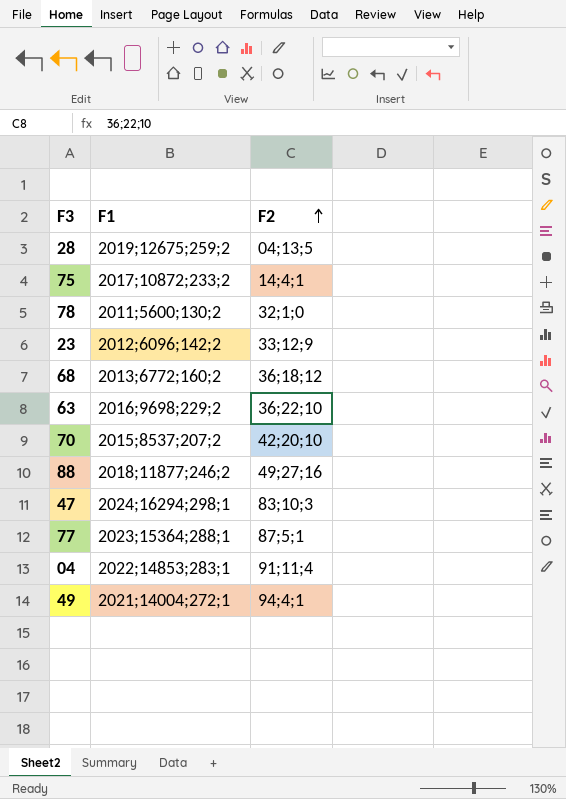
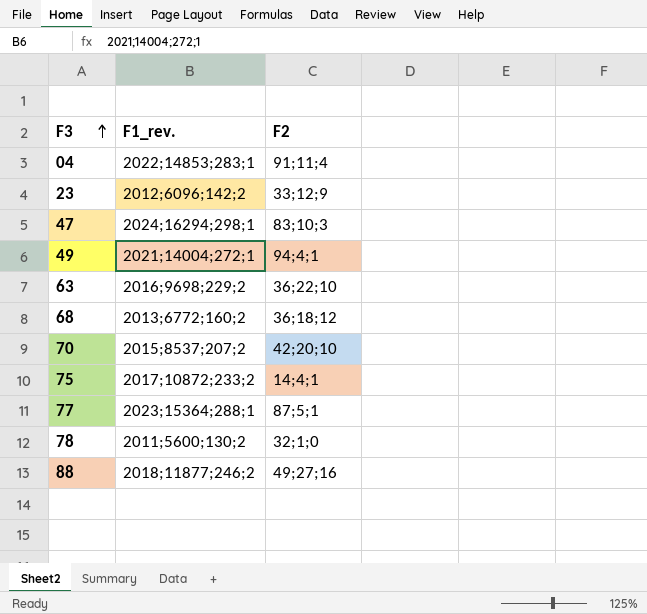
row order: F2 ascending -> F3 ascending
column name: F1 -> F1_rev.
row 28: 2019;12675;259;2 | 04;13;5 -> none

